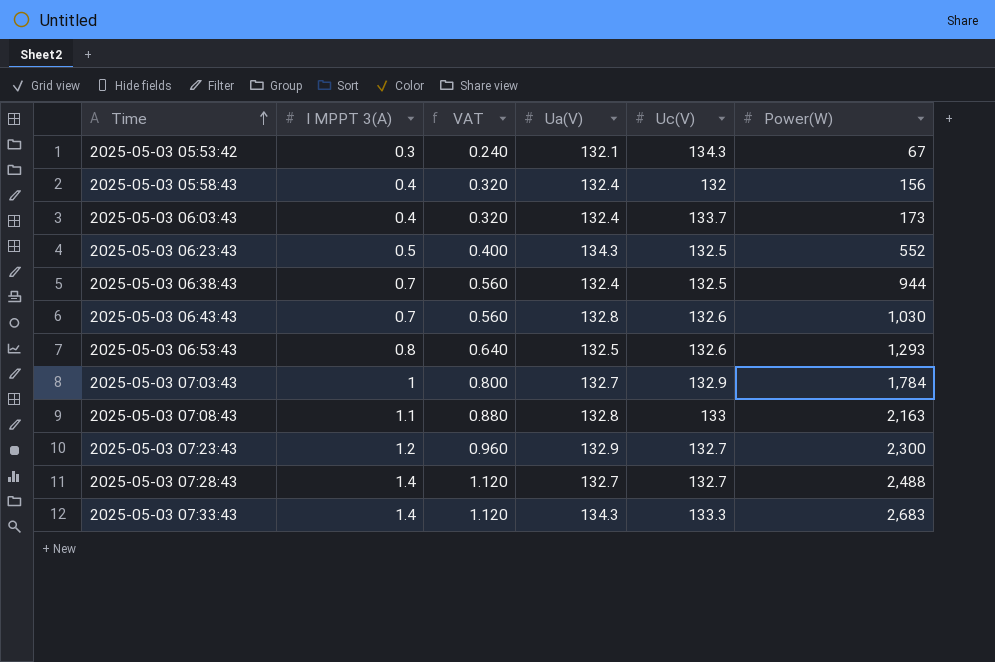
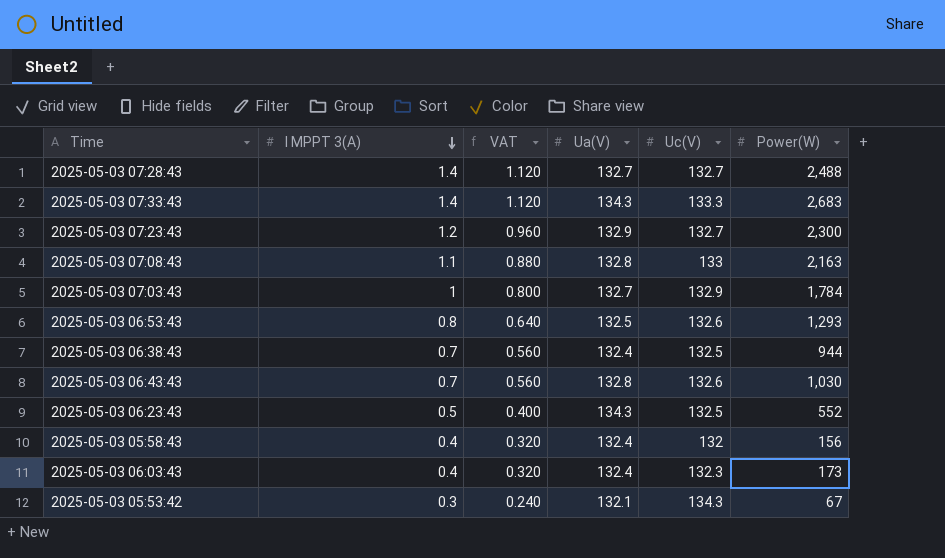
row order: Time ascending -> I MPPT 3(A) descending
2025-05-03 06:03:43 | Uc(V): 133.7 -> 132.3

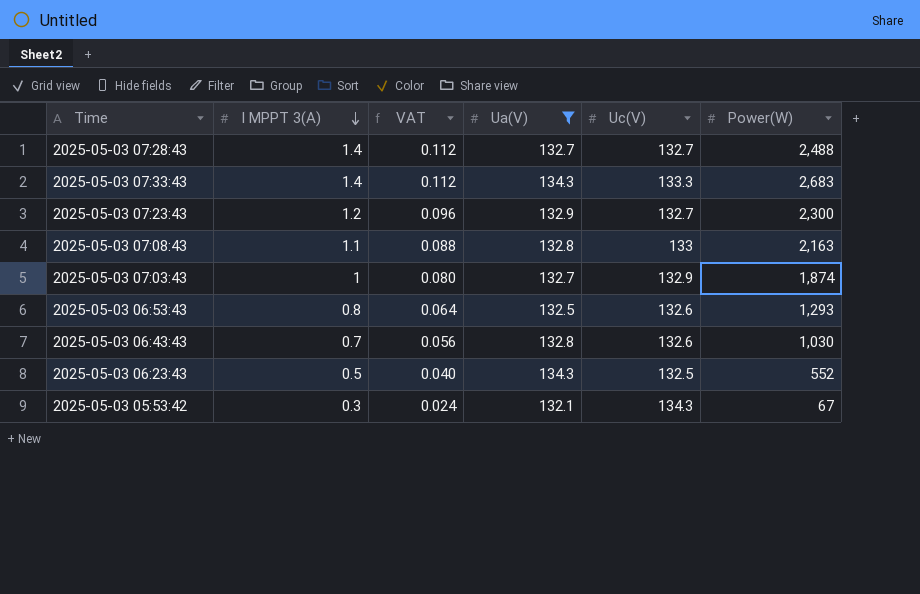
filter: none -> Ua(V) != 132.4
column VAT | formula: [I MPPT 3(A)] * 0.8 -> [I MPPT 3(A)] * 0.08
2025-05-03 07:03:43 | Power(W): 1,784 -> 1,874

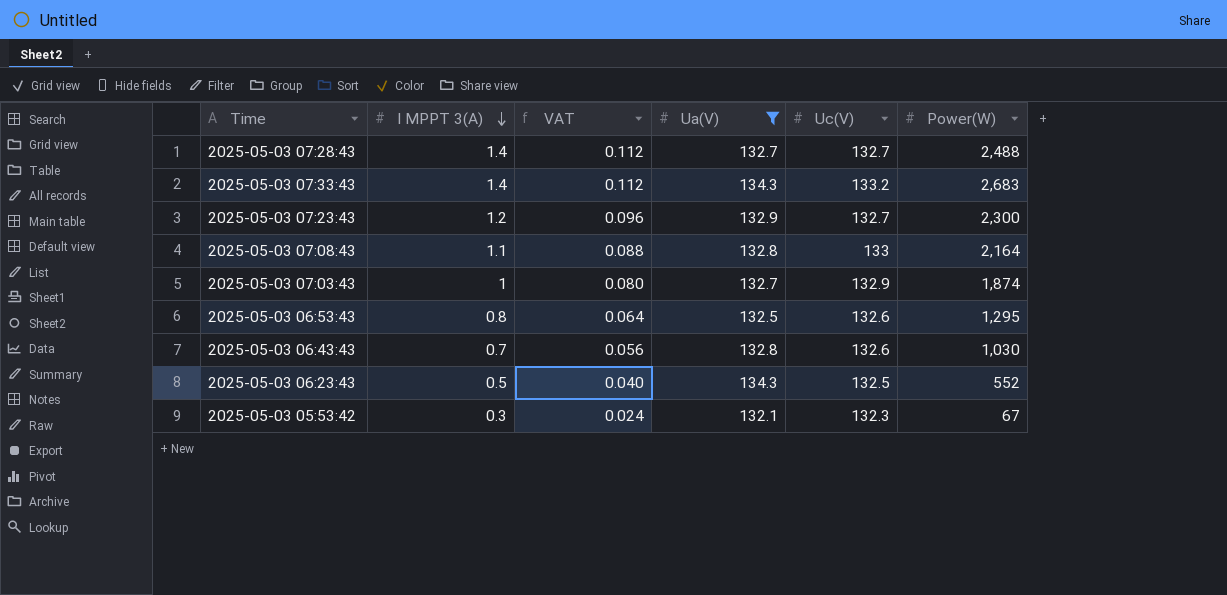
2025-05-03 07:33:43 | Uc(V): 133.3 -> 133.2
2025-05-03 07:08:43 | Power(W): 2,163 -> 2,164
2025-05-03 06:53:43 | Power(W): 1,293 -> 1,295
2025-05-03 05:53:42 | Uc(V): 134.3 -> 132.3

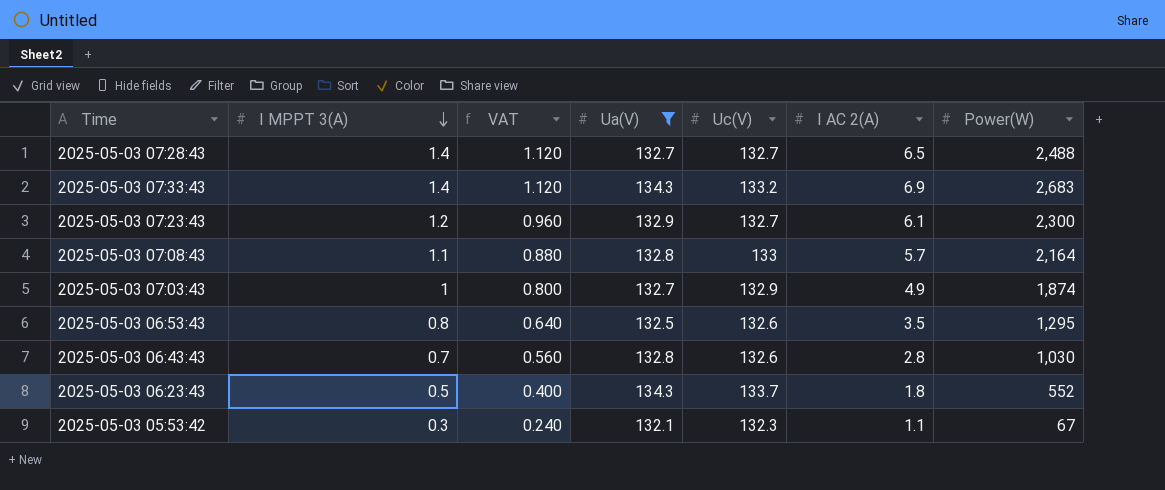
column VAT | formula: [I MPPT 3(A)] * 0.08 -> [I MPPT 3(A)] * 0.8
column I AC 2(A) | position: none -> 6
2025-05-03 06:23:43 | Uc(V): 132.5 -> 133.7

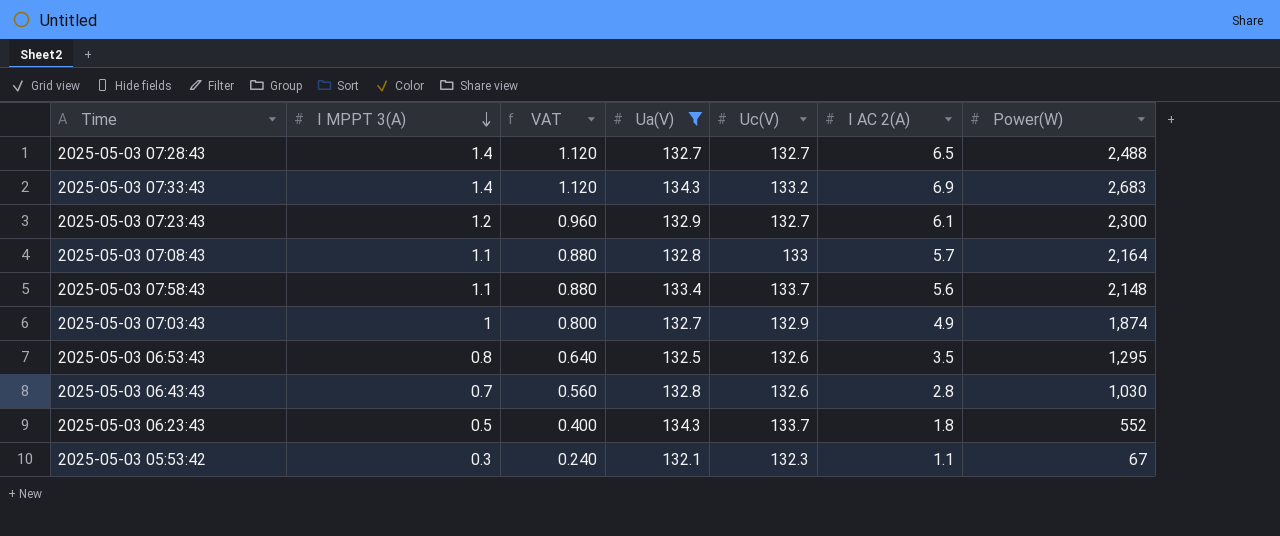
row 2025-05-03 07:58:43: none -> 1.1 | 0.880 | 133.4 | 133.7 | 5.6 | 2,148

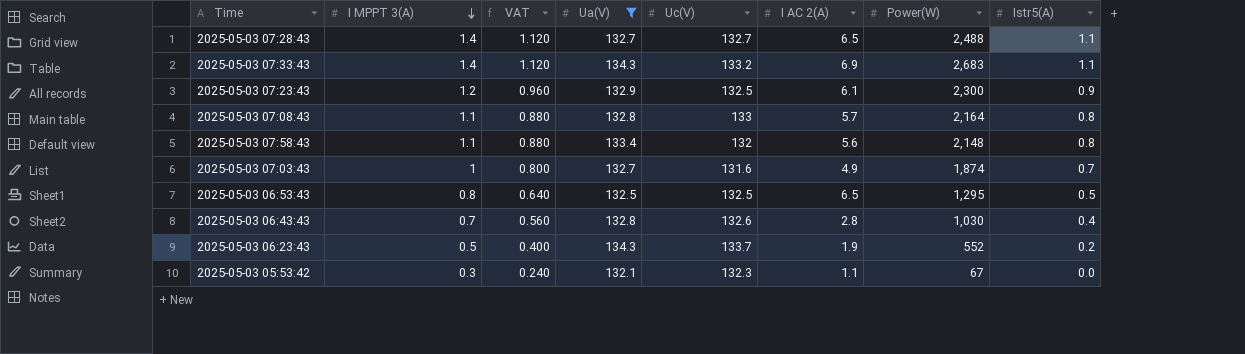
column Istr5(A) | position: none -> 8
2025-05-03 07:23:43 | Uc(V): 132.7 -> 132.5
2025-05-03 07:58:43 | Uc(V): 133.7 -> 132
2025-05-03 07:03:43 | Uc(V): 132.9 -> 131.6
2025-05-03 06:53:43 | Uc(V): 132.6 -> 132.5
2025-05-03 06:53:43 | I AC 2(A): 3.5 -> 6.5
2025-05-03 06:23:43 | I AC 2(A): 1.8 -> 1.9

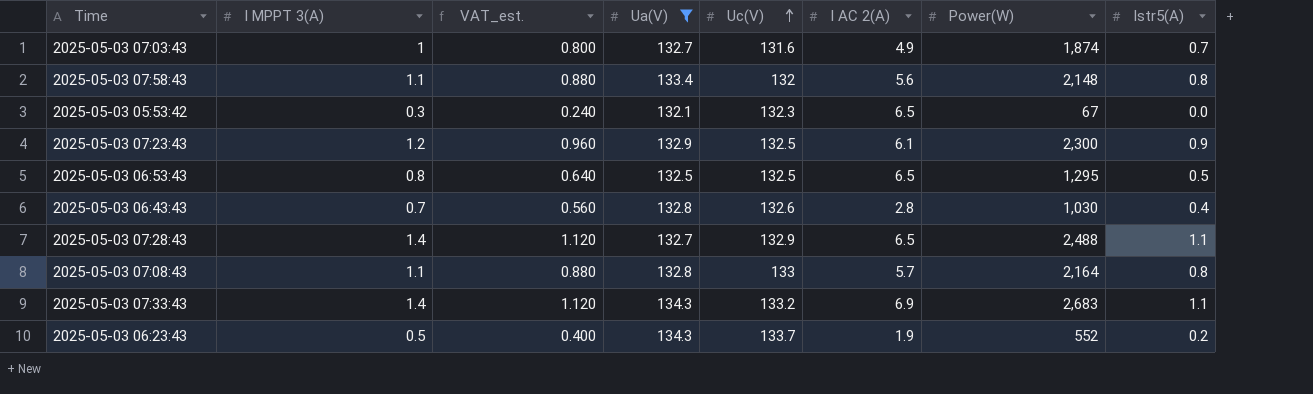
row order: I MPPT 3(A) descending -> Uc(V) ascending
column name: VAT -> VAT_est.
2025-05-03 05:53:42 | I AC 2(A): 1.1 -> 6.5
2025-05-03 07:28:43 | Uc(V): 132.7 -> 132.9

